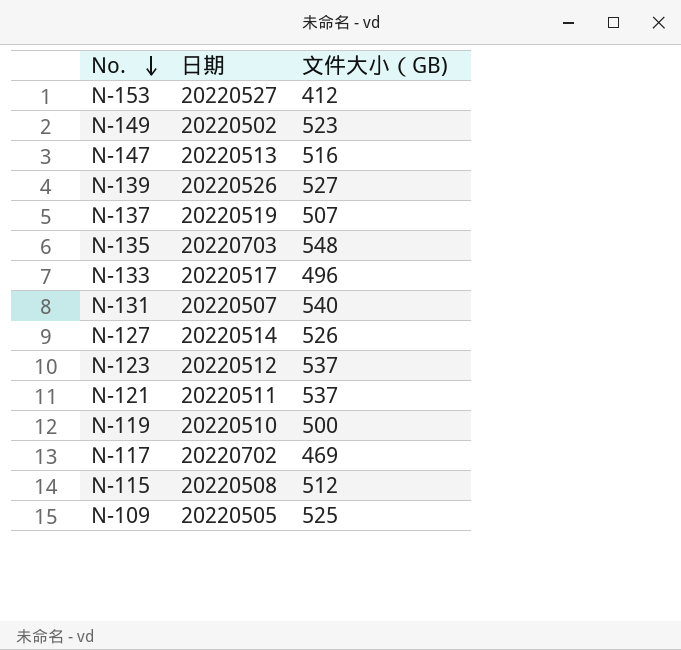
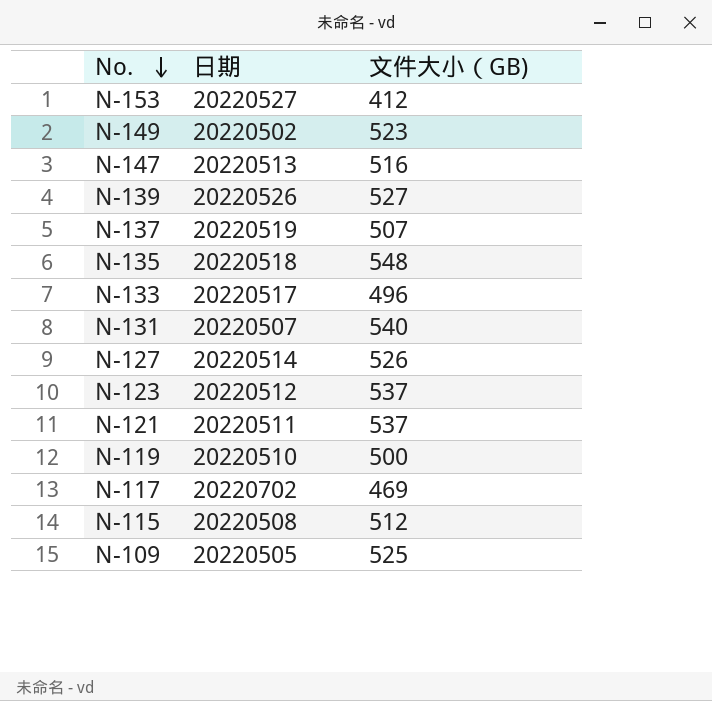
N-135 | 日期: 20220703 -> 20220518

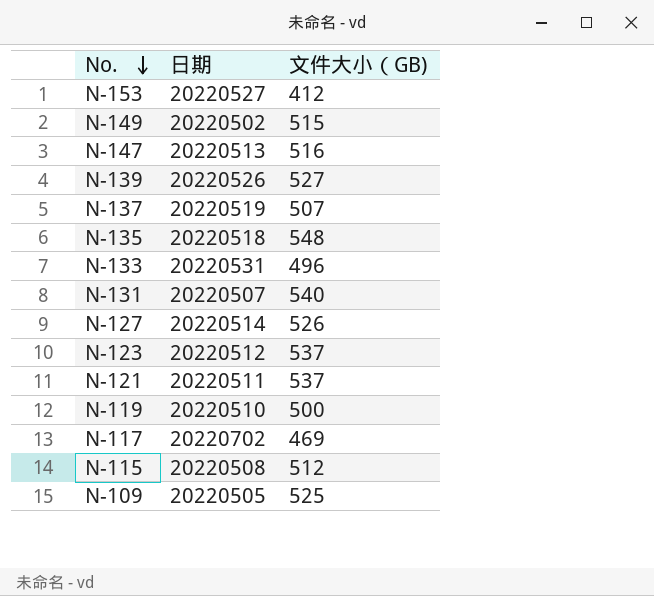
N-149 | 文件大小（GB): 523 -> 515
N-133 | 日期: 20220517 -> 20220531

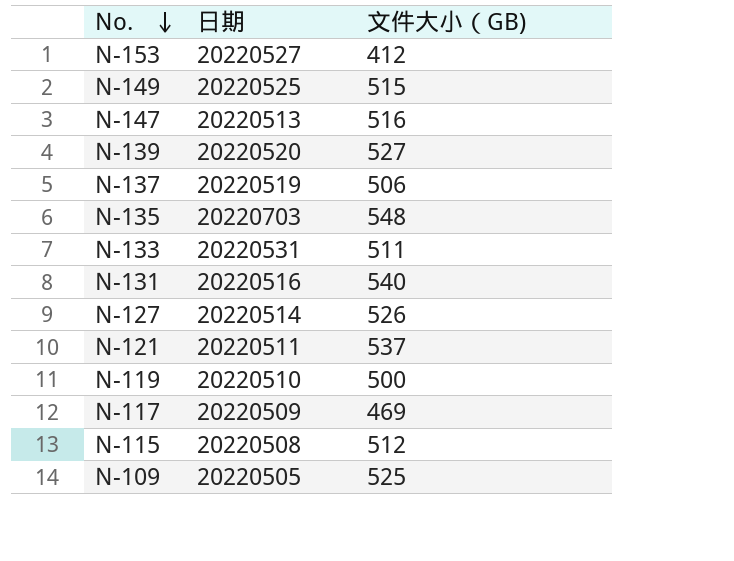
row N-123: 20220512 | 537 -> none
N-149 | 日期: 20220502 -> 20220525
N-139 | 日期: 20220526 -> 20220520
N-137 | 文件大小（GB): 507 -> 506
N-135 | 日期: 20220518 -> 20220703
N-133 | 文件大小（GB): 496 -> 511
N-131 | 日期: 20220507 -> 20220516
N-117 | 日期: 20220702 -> 20220509

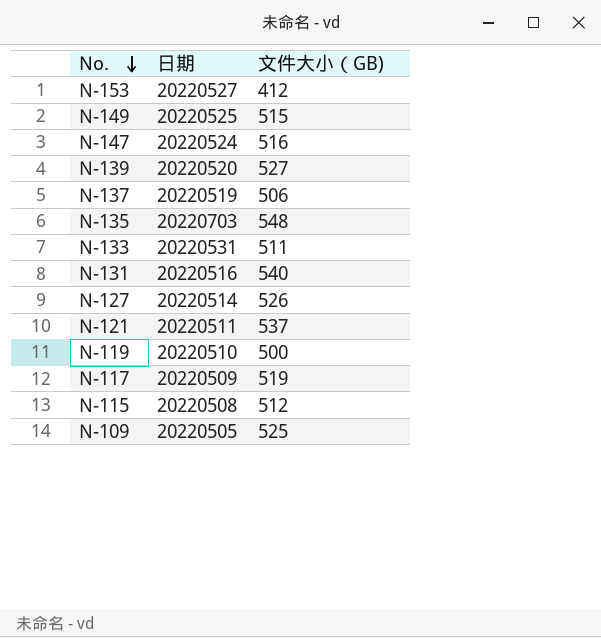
N-147 | 日期: 20220513 -> 20220524
N-117 | 文件大小（GB): 469 -> 519

